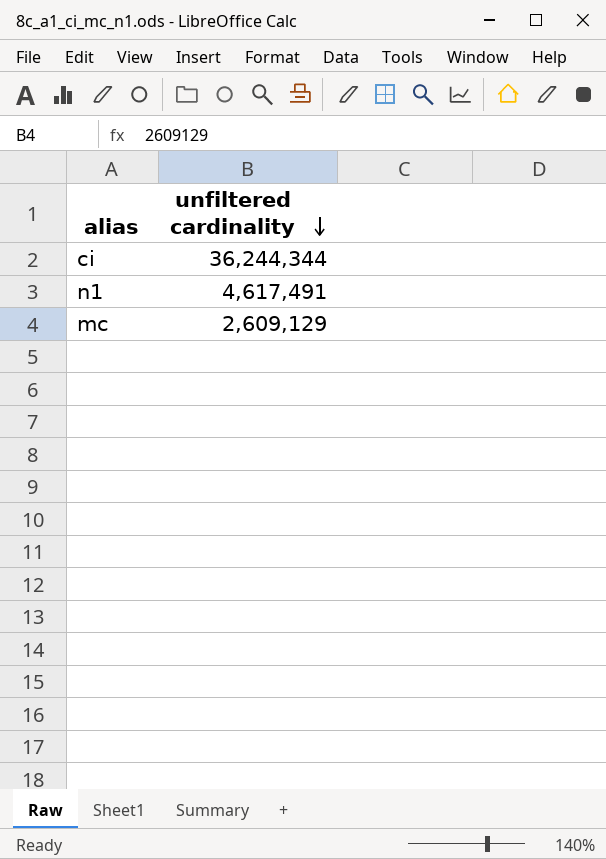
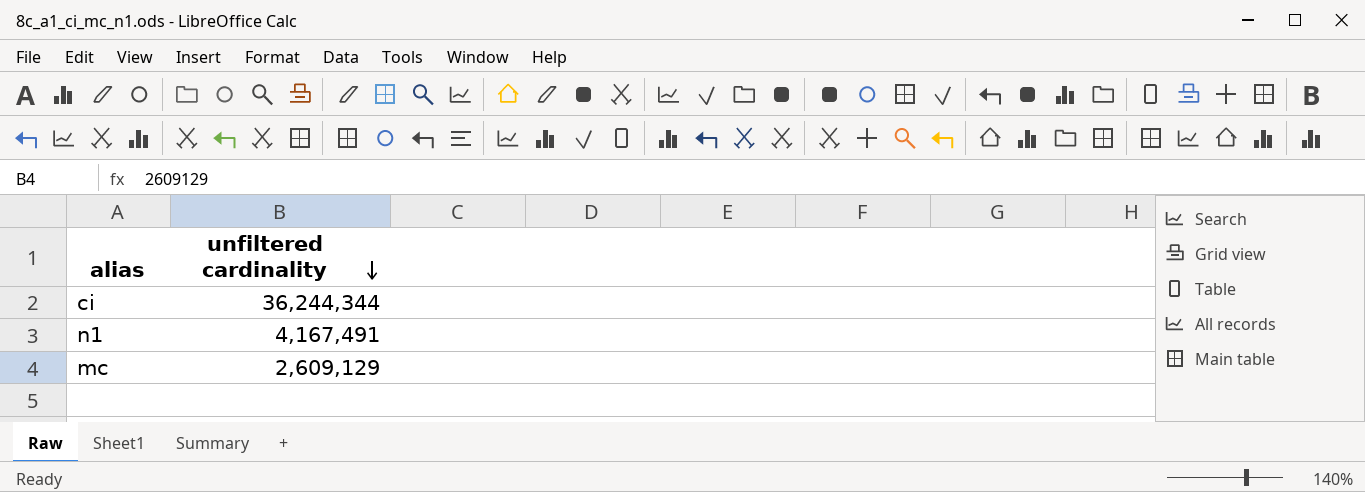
n1 | unfiltered cardinality: 4,617,491 -> 4,167,491

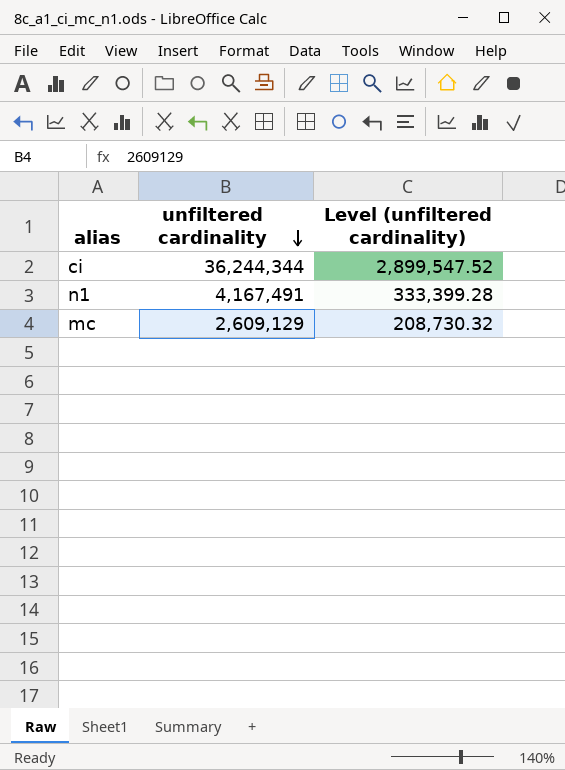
column Level (unfiltered cardinality) | formula: none -> [unfiltered cardinality] * 0.08

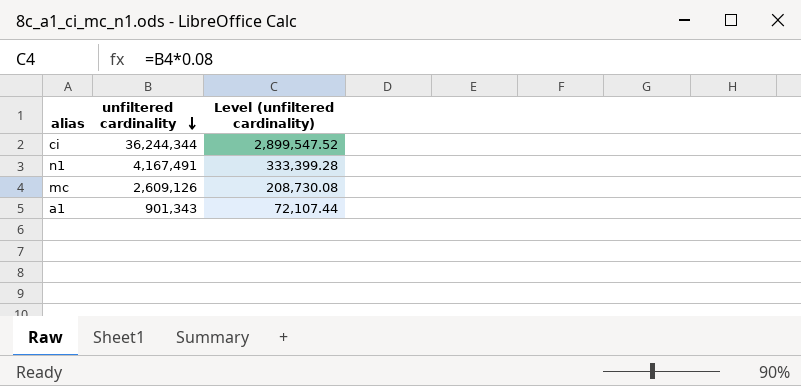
mc | unfiltered cardinality: 2,609,129 -> 2,609,126
mc | Level (unfiltered cardinality): 208,730.32 -> 208,730.08
row a1: none -> 901,343 | 72,107.44

